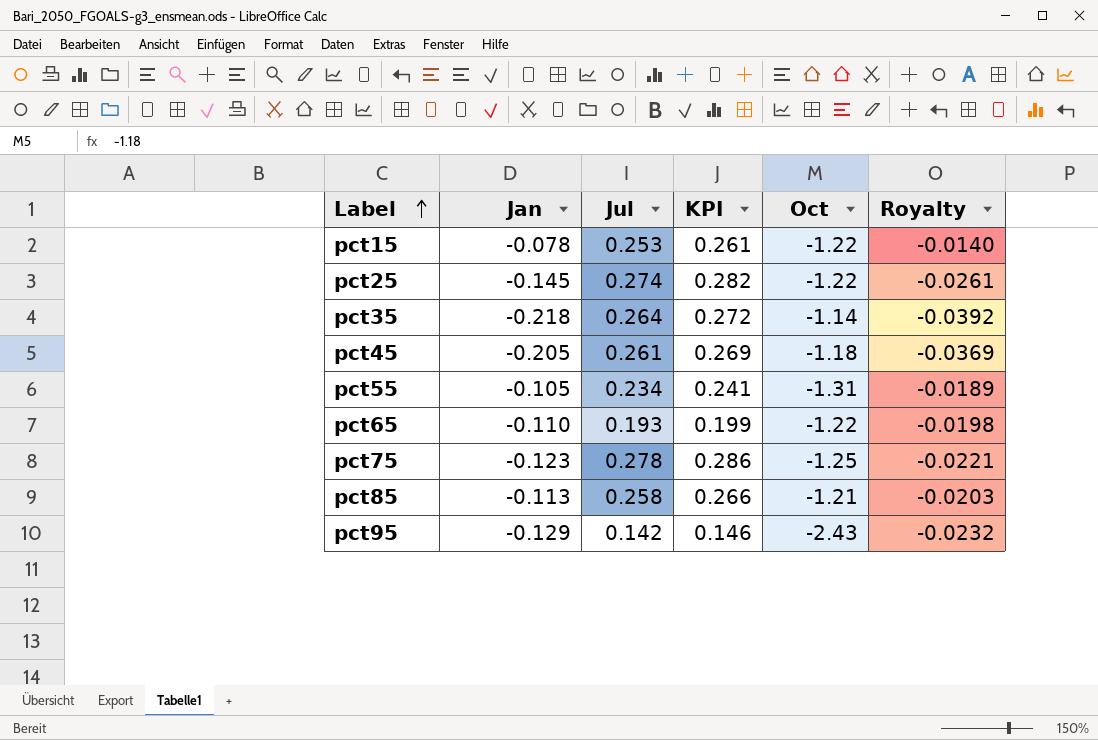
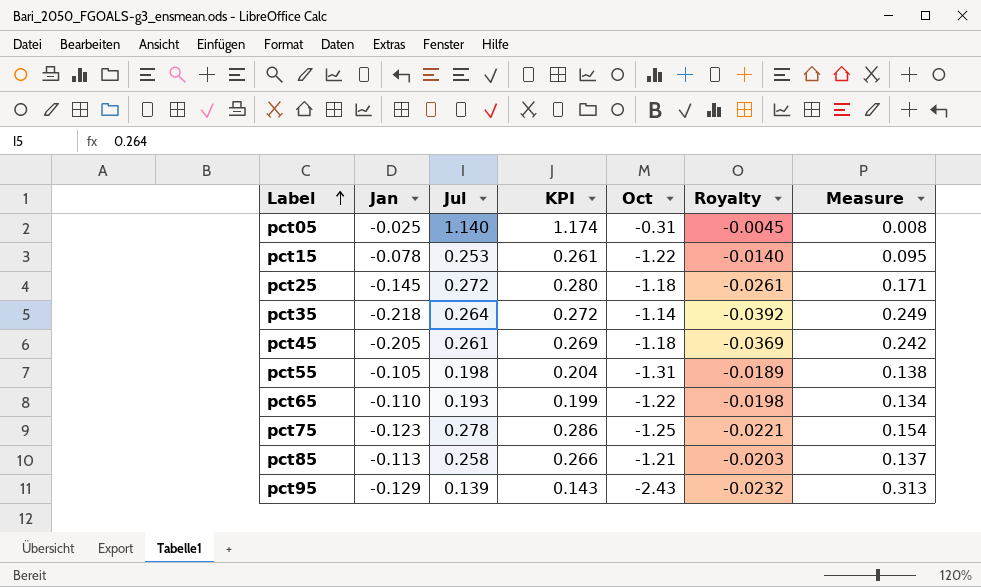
column Measure | formula: none -> [Jan] * [Oct]
row pct05: none -> -0.025 | 1.140 | 1.174 | -0.31 | -0.0045 | 0.008
pct25 | Jul: 0.274 -> 0.272
pct25 | KPI: 0.282 -> 0.280
pct25 | Oct: -1.22 -> -1.18
pct55 | Jul: 0.234 -> 0.198
pct55 | KPI: 0.241 -> 0.204
pct95 | Jul: 0.142 -> 0.139
pct95 | KPI: 0.146 -> 0.143

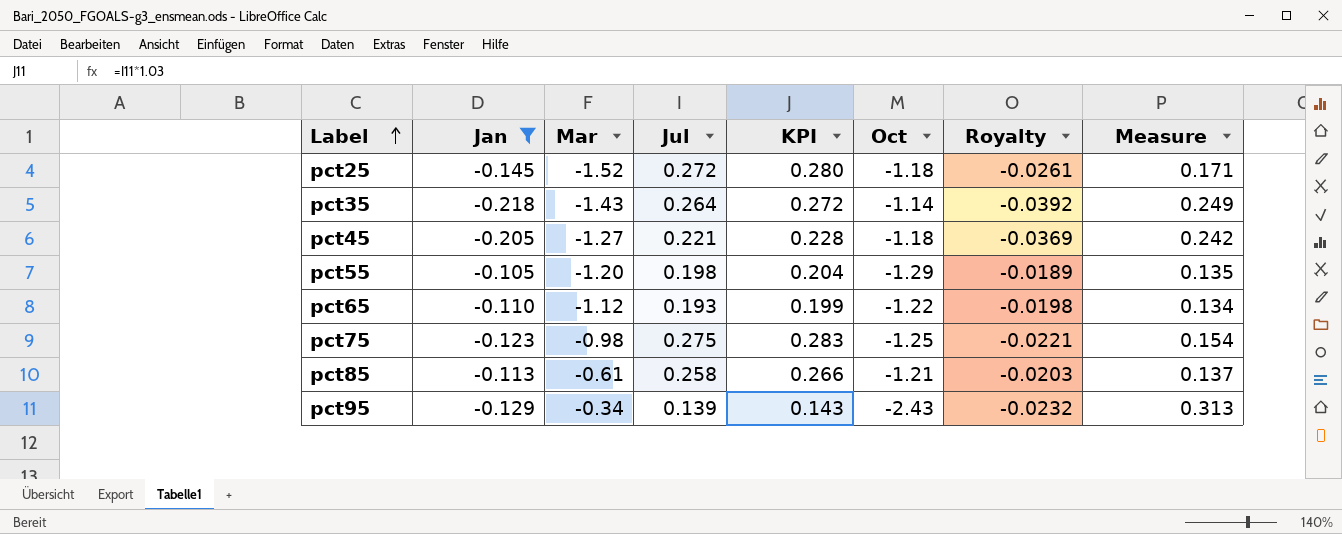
filter: none -> Jan <= -0.105
column Mar | position: none -> 3
pct45 | Jul: 0.261 -> 0.221
pct45 | KPI: 0.269 -> 0.228
pct55 | Oct: -1.31 -> -1.29
pct55 | Measure: 0.138 -> 0.135
pct75 | Jul: 0.278 -> 0.275
pct75 | KPI: 0.286 -> 0.283

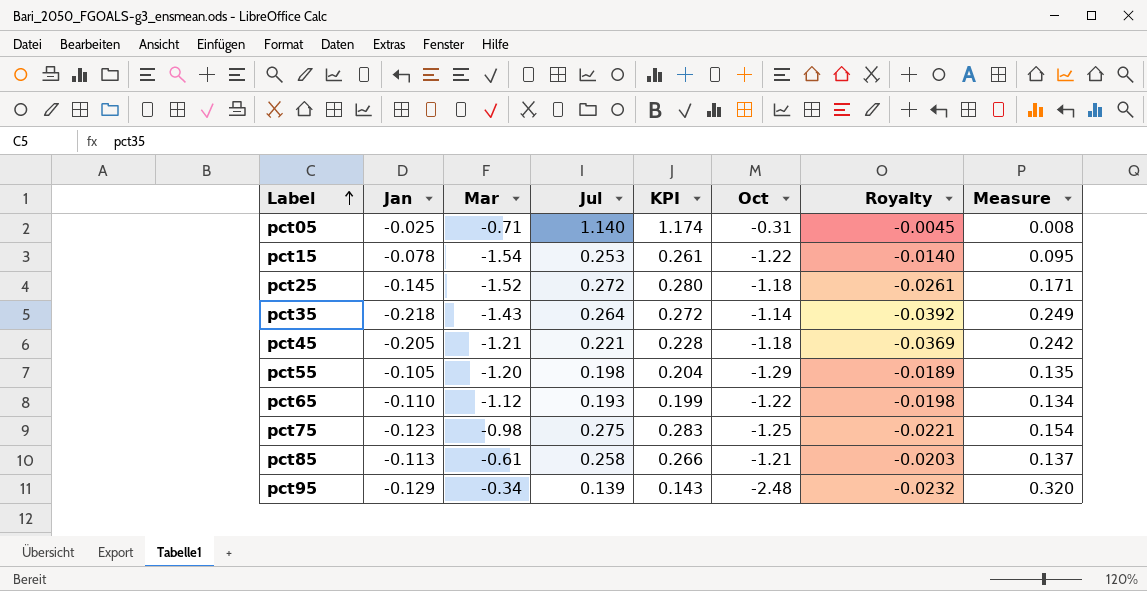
filter: Jan <= -0.105 -> none
pct45 | Mar: -1.27 -> -1.21
pct95 | Oct: -2.43 -> -2.48
pct95 | Measure: 0.313 -> 0.320

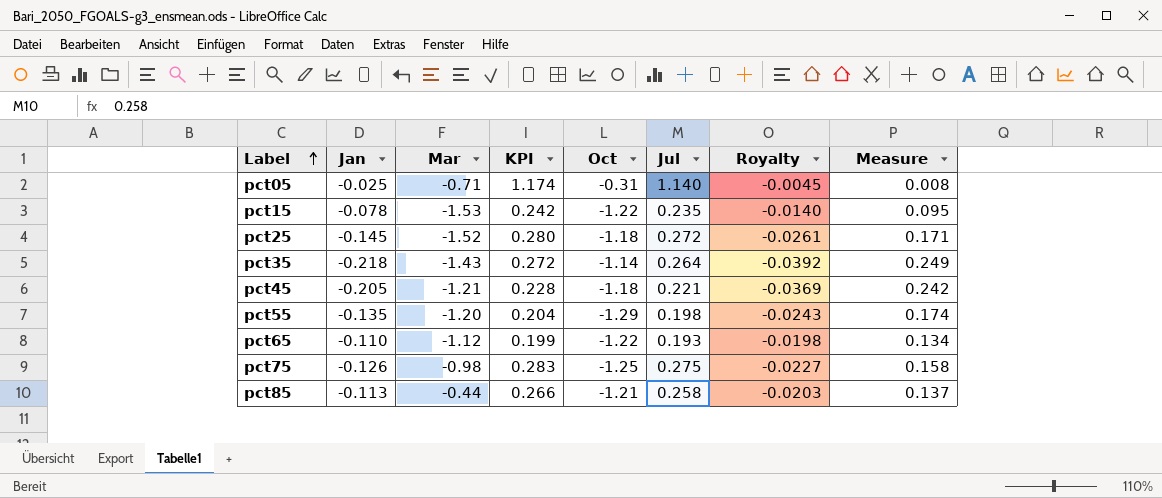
column Jul | position: 4 -> 6
row pct95: -0.129 | -0.34 | 0.139 | 0.143 | -2.48 | -0.0232 | 0.320 -> none
pct15 | Mar: -1.54 -> -1.53
pct15 | KPI: 0.261 -> 0.242
pct15 | Jul: 0.253 -> 0.235
pct55 | Jan: -0.105 -> -0.135
pct55 | Royalty: -0.0189 -> -0.0243
pct55 | Measure: 0.135 -> 0.174
pct75 | Jan: -0.123 -> -0.126
pct75 | Royalty: -0.0221 -> -0.0227
pct75 | Measure: 0.154 -> 0.158
pct85 | Mar: -0.61 -> -0.44

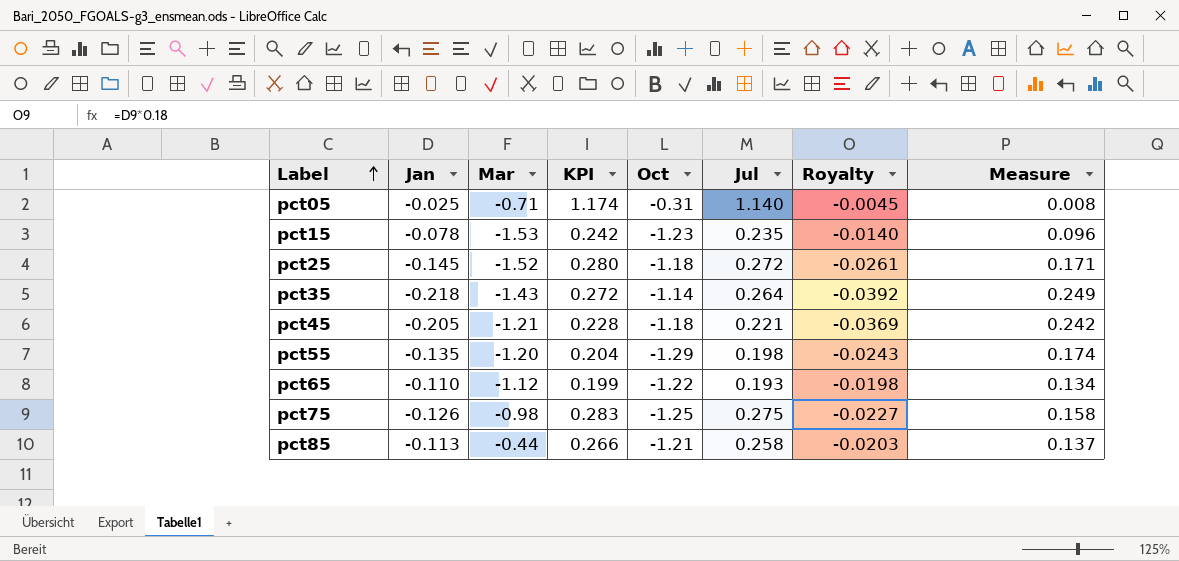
pct15 | Oct: -1.22 -> -1.23
pct15 | Measure: 0.095 -> 0.096

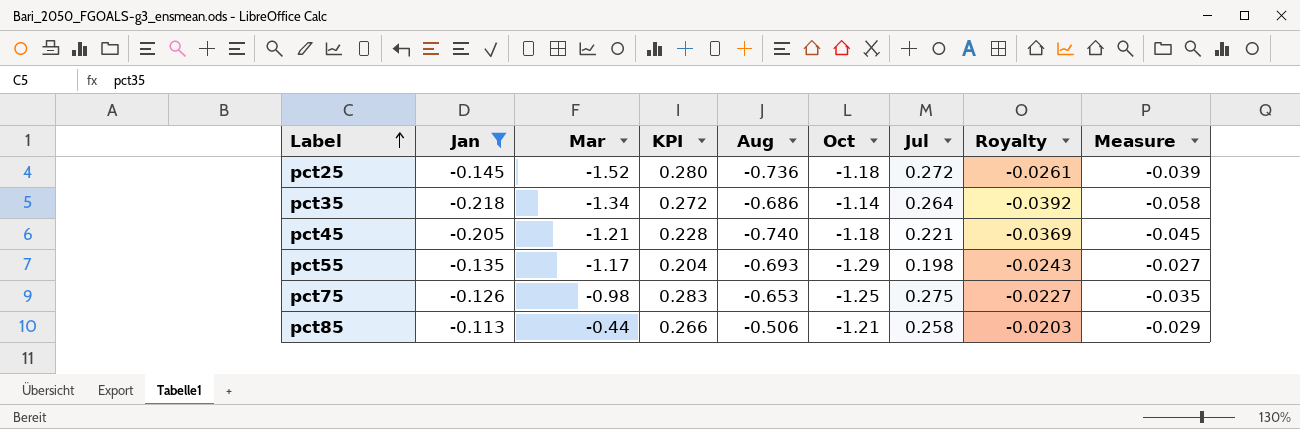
filter: none -> Jan <= -0.113
column Aug | position: none -> 5
column Measure | formula: [Jan] * [Oct] -> [Jan] * [Jul]
pct35 | Mar: -1.43 -> -1.34
pct55 | Mar: -1.20 -> -1.17

